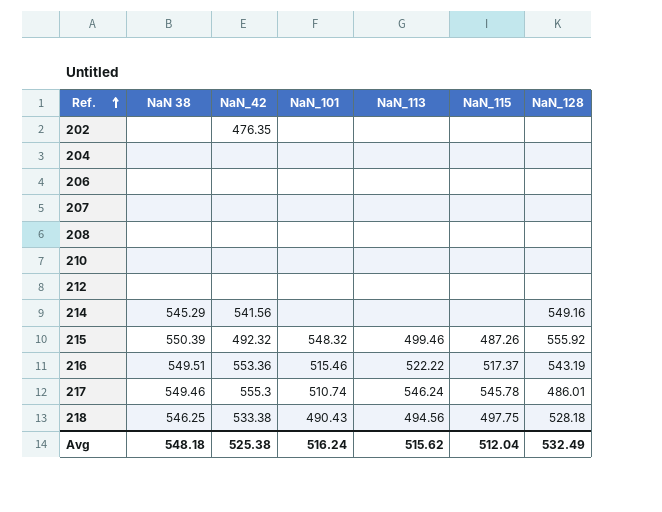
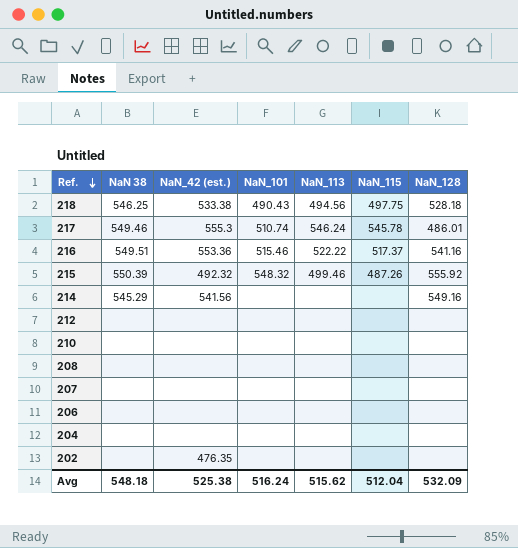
row order: Ref. ascending -> Ref. descending
column name: NaN_42 -> NaN_42 (est.)
216 | NaN_128: 543.19 -> 541.16
Avg | NaN_128: 532.49 -> 532.09

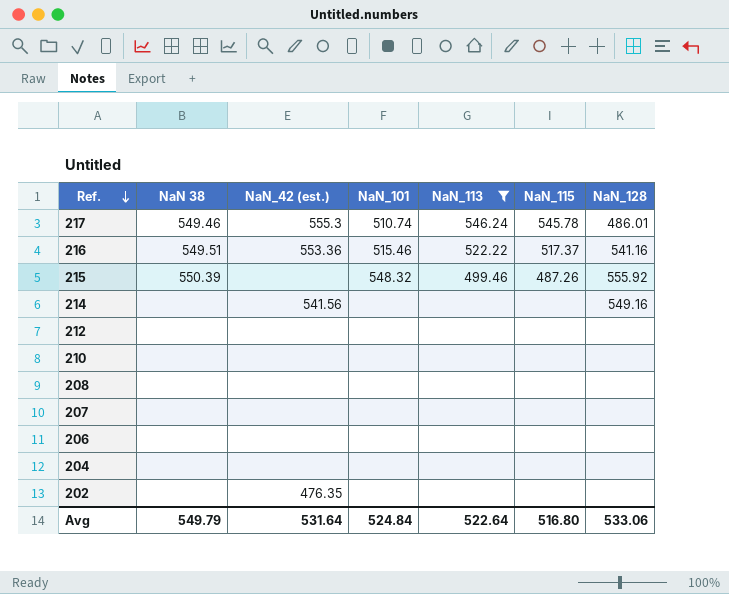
filter: none -> NaN_113 != 494.56
215 | NaN_42 (est.): 492.32 -> none
214 | NaN 38: 545.29 -> none
Avg | NaN 38: 548.18 -> 549.79
Avg | NaN_42 (est.): 525.38 -> 531.64
Avg | NaN_101: 516.24 -> 524.84
Avg | NaN_113: 515.62 -> 522.64
Avg | NaN_115: 512.04 -> 516.80
Avg | NaN_128: 532.09 -> 533.06

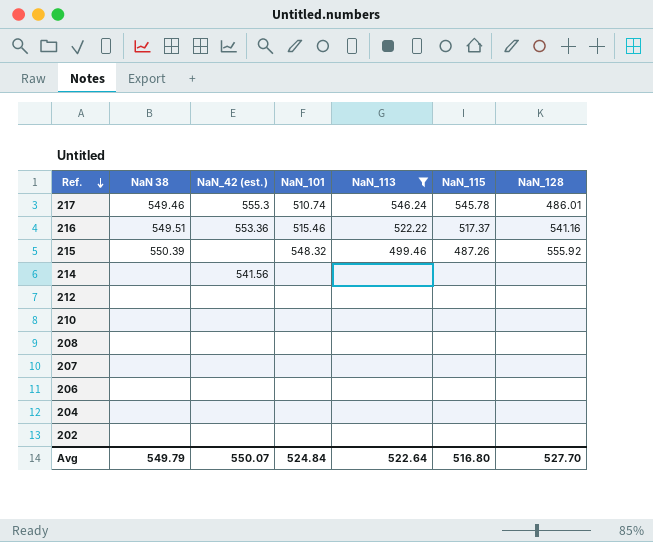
214 | NaN_128: 549.16 -> none
202 | NaN_42 (est.): 476.35 -> none
Avg | NaN_42 (est.): 531.64 -> 550.07
Avg | NaN_128: 533.06 -> 527.70

